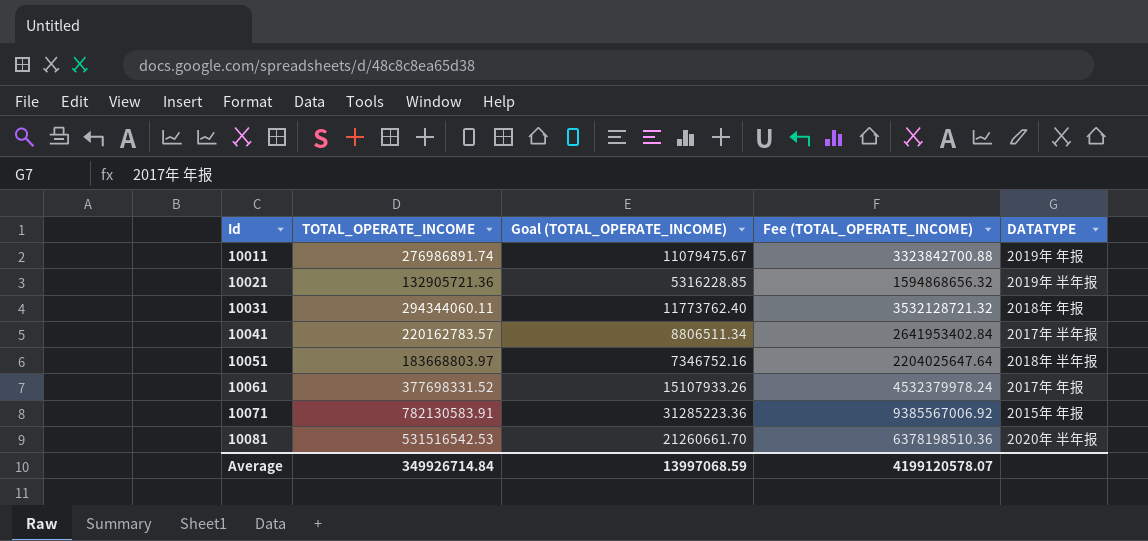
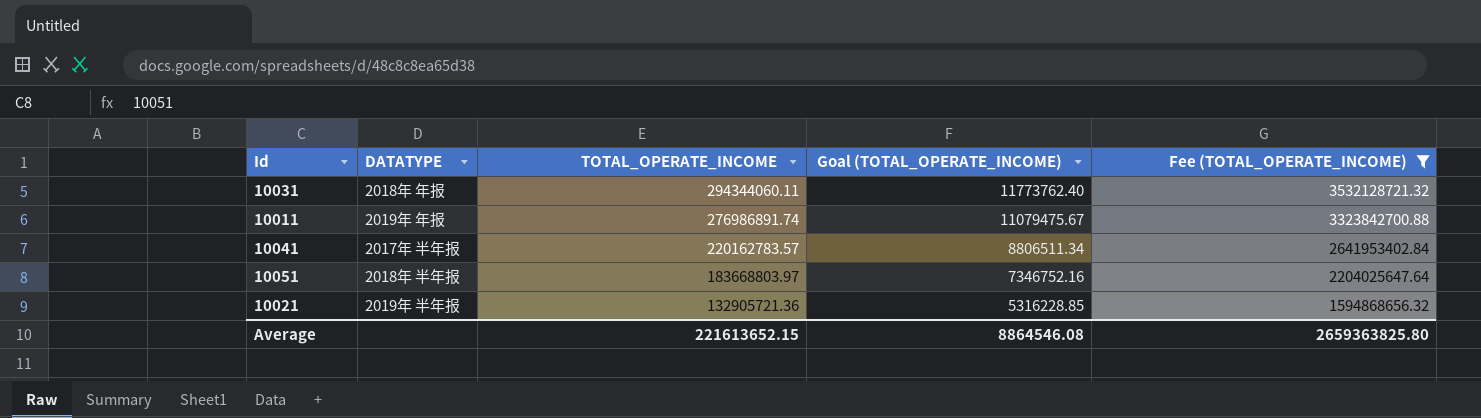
filter: none -> Fee (TOTAL_OPERATE_INCOME) <= 3532128721.32
row order: Id ascending -> TOTAL_OPERATE_INCOME descending
column DATATYPE | position: 5 -> 2
Average | TOTAL_OPERATE_INCOME: 349926714.84 -> 221613652.15
Average | Goal (TOTAL_OPERATE_INCOME): 13997068.59 -> 8864546.08
Average | Fee (TOTAL_OPERATE_INCOME): 4199120578.07 -> 2659363825.80

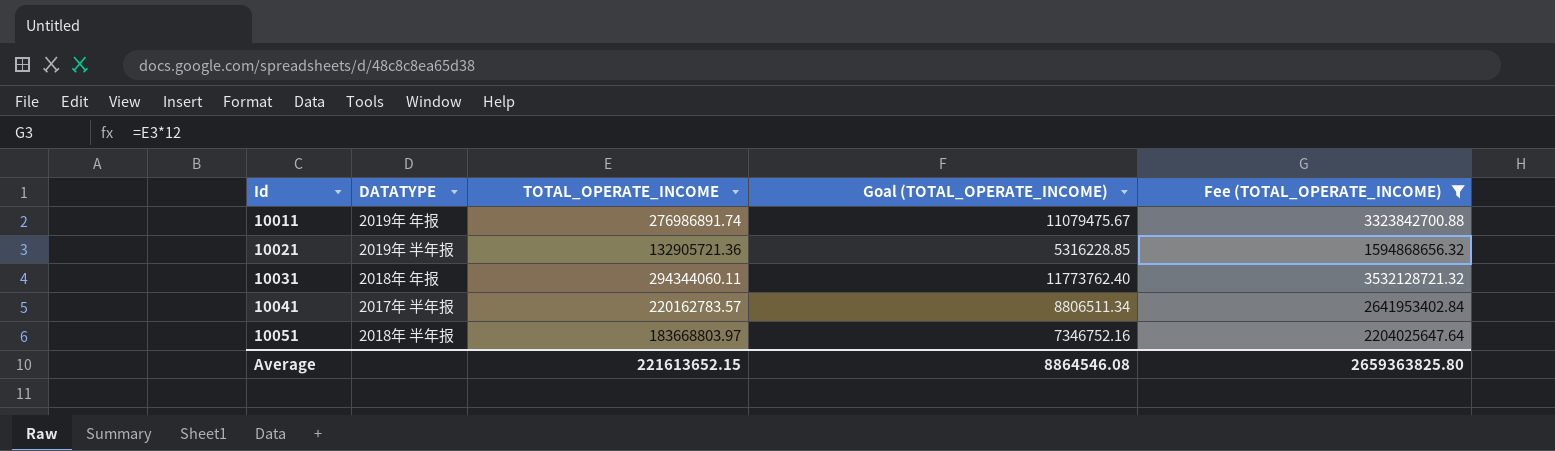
row order: TOTAL_OPERATE_INCOME descending -> Id ascending

